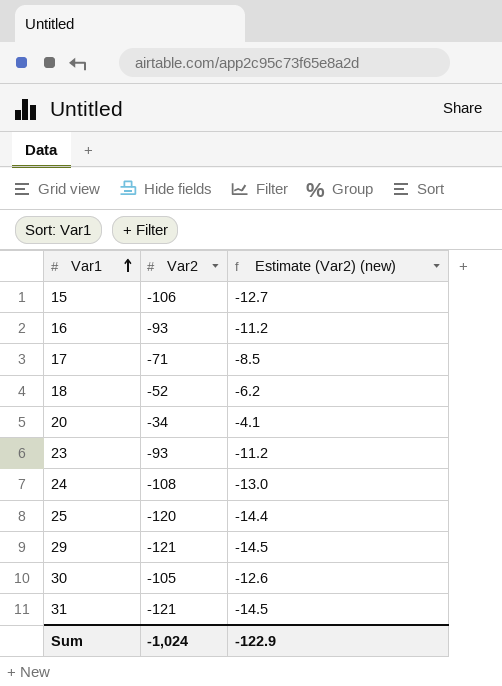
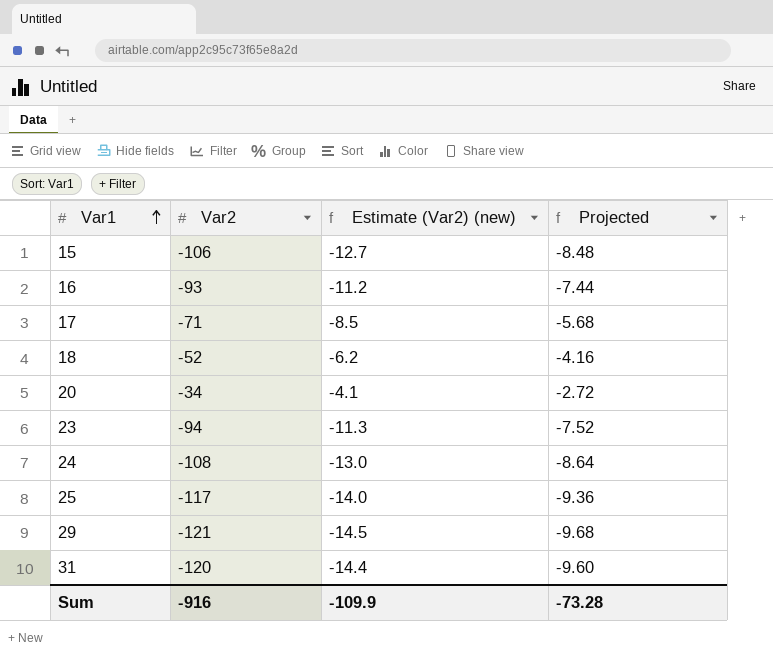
column Projected | formula: none -> [Var2] * 0.08
row 30: -105 | -12.6 -> none
23 | Var2: -93 -> -94
23 | Estimate (Var2) (new): -11.2 -> -11.3
25 | Var2: -120 -> -117
25 | Estimate (Var2) (new): -14.4 -> -14.0
31 | Var2: -121 -> -120
31 | Estimate (Var2) (new): -14.5 -> -14.4
Sum | Var2: -1,024 -> -916
Sum | Estimate (Var2) (new): -122.9 -> -109.9

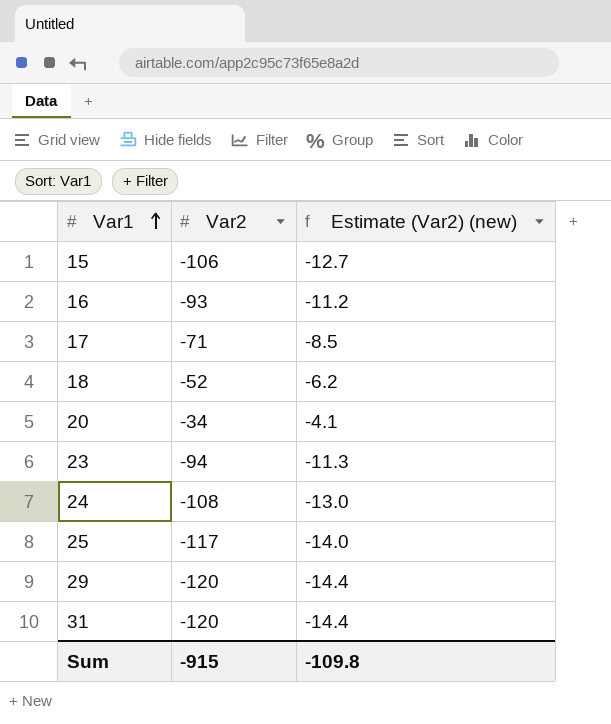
column Projected | formula: [Var2] * 0.08 -> none
29 | Var2: -121 -> -120
29 | Estimate (Var2) (new): -14.5 -> -14.4
Sum | Var2: -916 -> -915
Sum | Estimate (Var2) (new): -109.9 -> -109.8

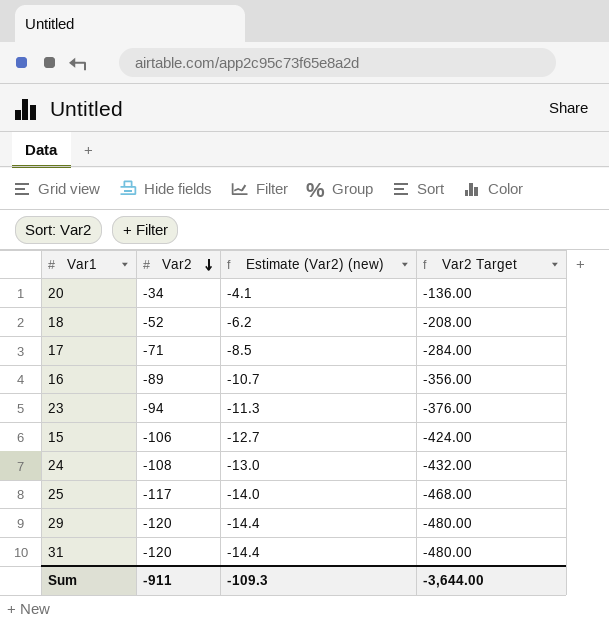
row order: Var1 ascending -> Var2 descending
column Var2 Target | formula: none -> [Var2] * 4
16 | Var2: -93 -> -89
16 | Estimate (Var2) (new): -11.2 -> -10.7
Sum | Var2: -915 -> -911
Sum | Estimate (Var2) (new): -109.8 -> -109.3

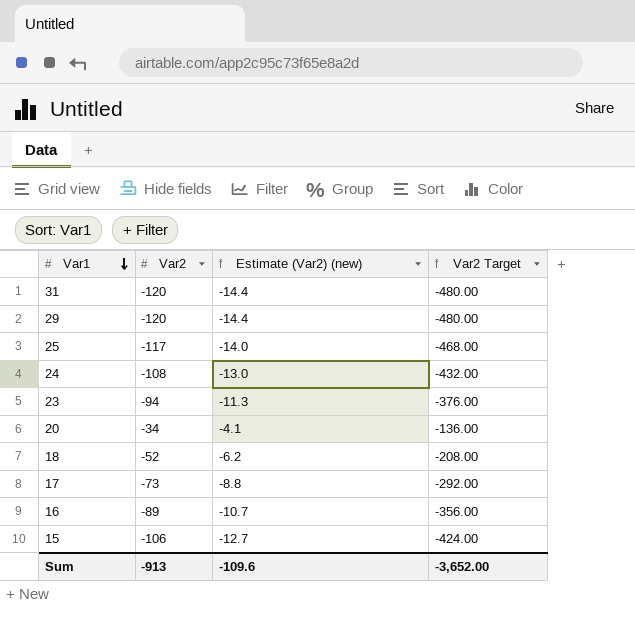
row order: Var2 descending -> Var1 descending
17 | Var2: -71 -> -73
17 | Estimate (Var2) (new): -8.5 -> -8.8
17 | Var2 Target: -284.00 -> -292.00
Sum | Var2: -911 -> -913
Sum | Estimate (Var2) (new): -109.3 -> -109.6
Sum | Var2 Target: -3,644.00 -> -3,652.00

